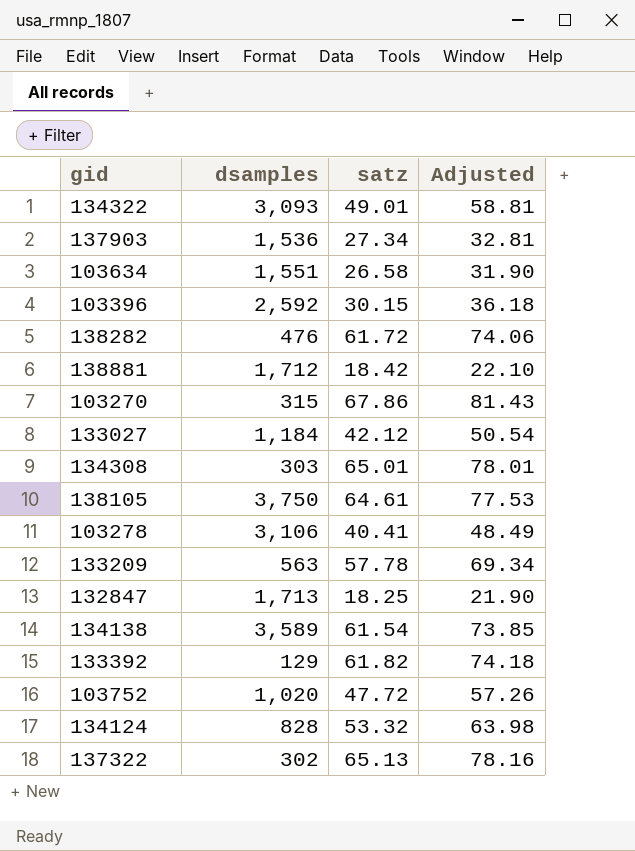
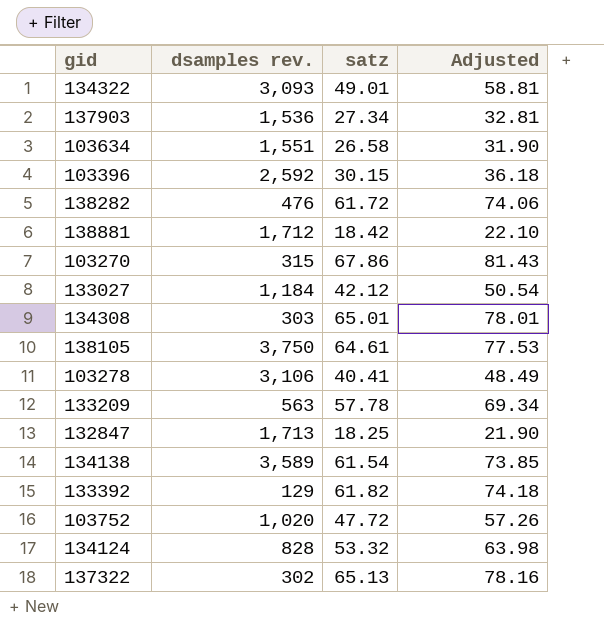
column name: dsamples -> dsamples rev.

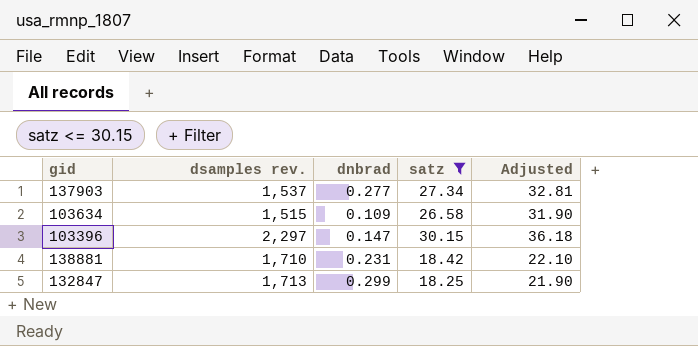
filter: none -> satz <= 30.15
column dnbrad | position: none -> 3
137903 | dsamples rev.: 1,536 -> 1,537
103634 | dsamples rev.: 1,551 -> 1,515
103396 | dsamples rev.: 2,592 -> 2,297
138881 | dsamples rev.: 1,712 -> 1,710

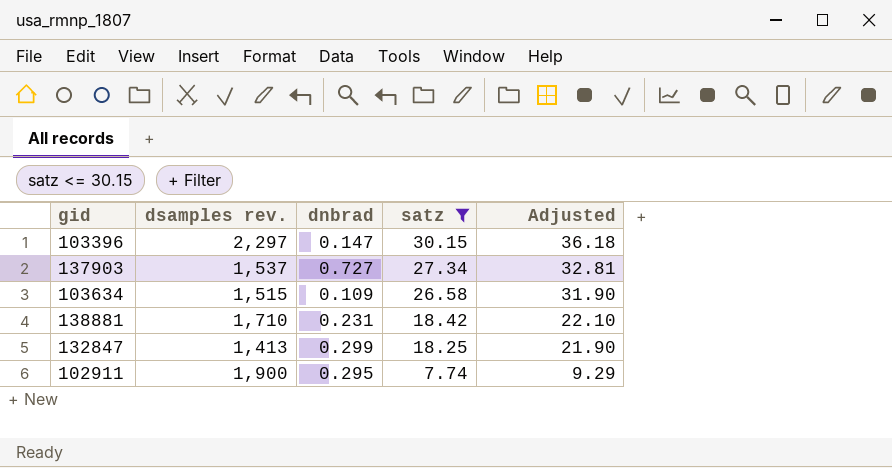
row order: none -> satz descending
137903 | dnbrad: 0.277 -> 0.727
132847 | dsamples rev.: 1,713 -> 1,413
row 102911: none -> 1,900 | 0.295 | 7.74 | 9.29

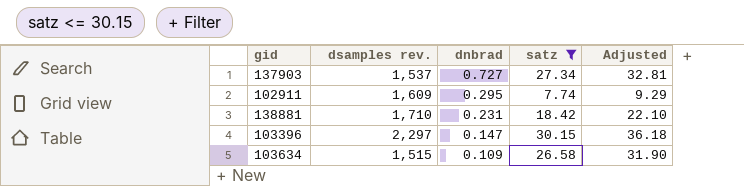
row order: satz descending -> dnbrad descending
row 132847: 1,413 | 0.299 | 18.25 | 21.90 -> none
102911 | dsamples rev.: 1,900 -> 1,609

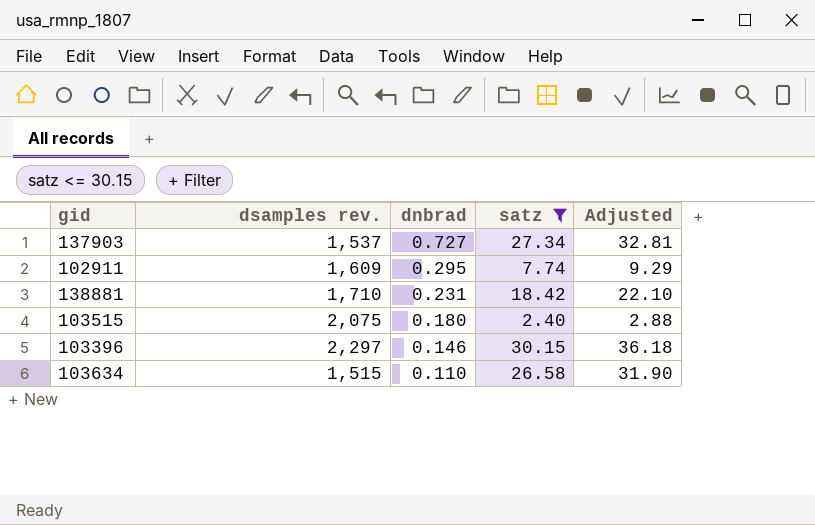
row 103515: none -> 2,075 | 0.180 | 2.40 | 2.88
103396 | dnbrad: 0.147 -> 0.146
103634 | dnbrad: 0.109 -> 0.110

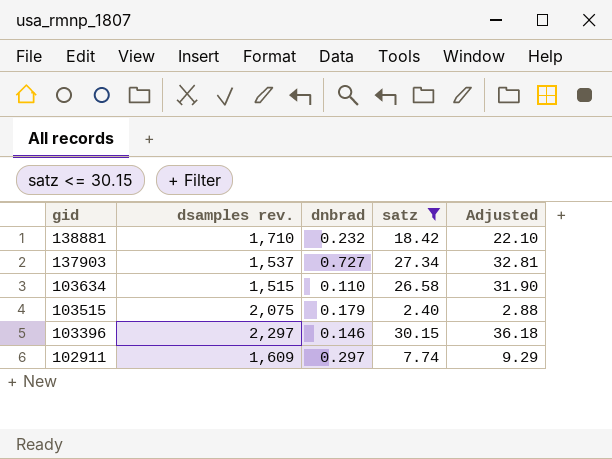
row order: dnbrad descending -> gid descending
138881 | dnbrad: 0.231 -> 0.232
103515 | dnbrad: 0.180 -> 0.179
102911 | dnbrad: 0.295 -> 0.297

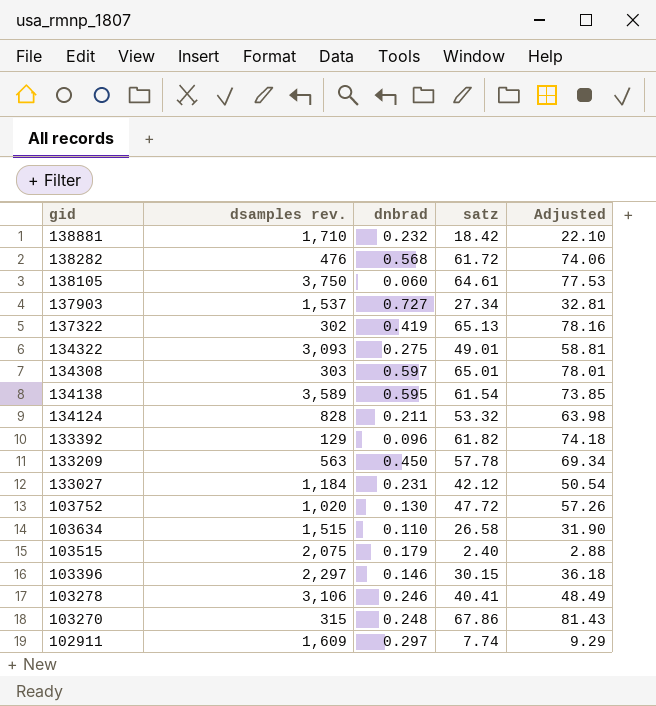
filter: satz <= 30.15 -> none

